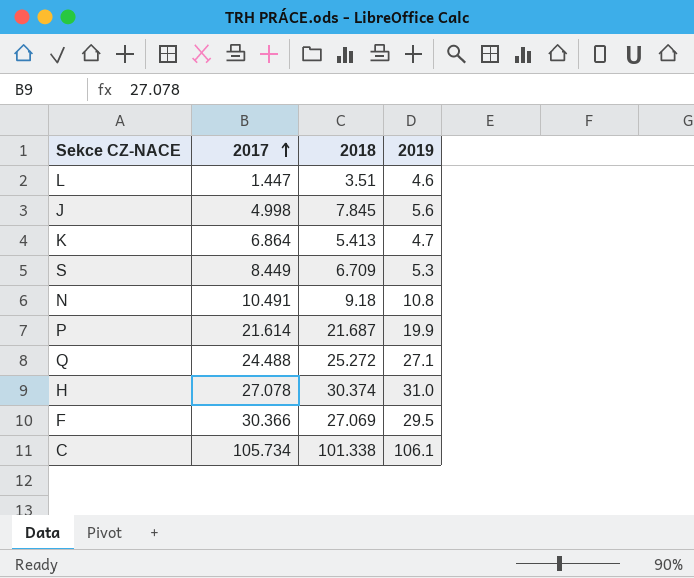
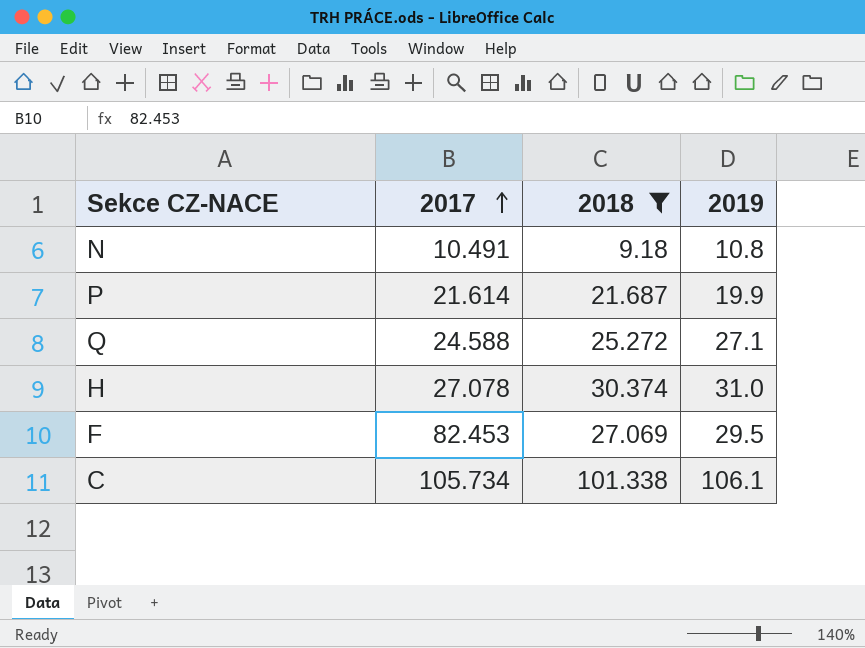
filter: none -> 2018 >= 9.18
Q | 2017: 24.488 -> 24.588
F | 2017: 30.366 -> 82.453

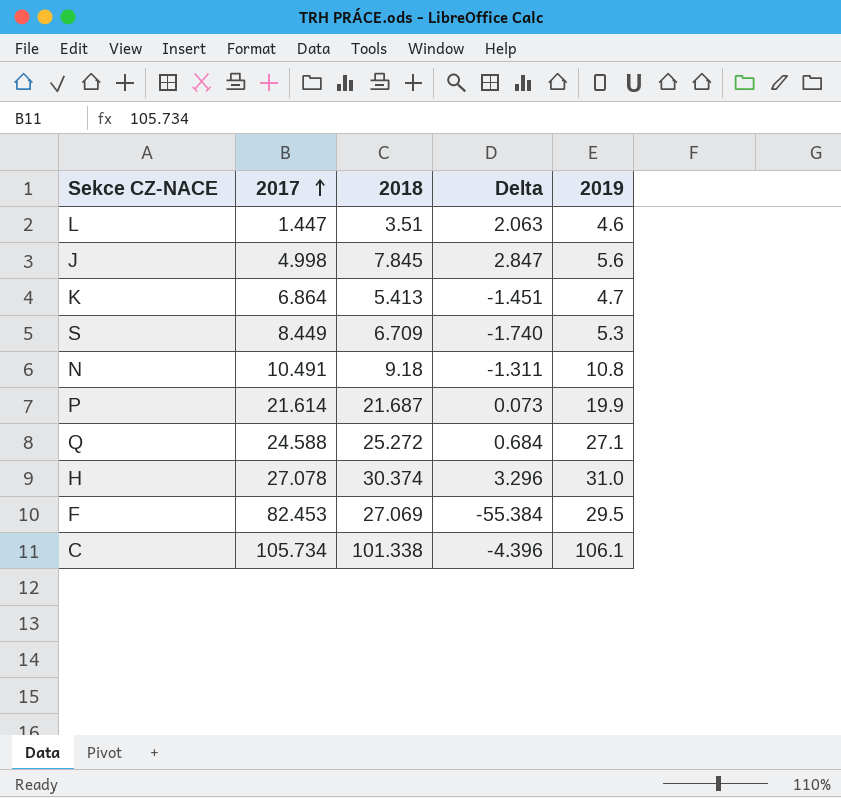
filter: 2018 >= 9.18 -> none
column Delta | formula: none -> [2018] - [2017]

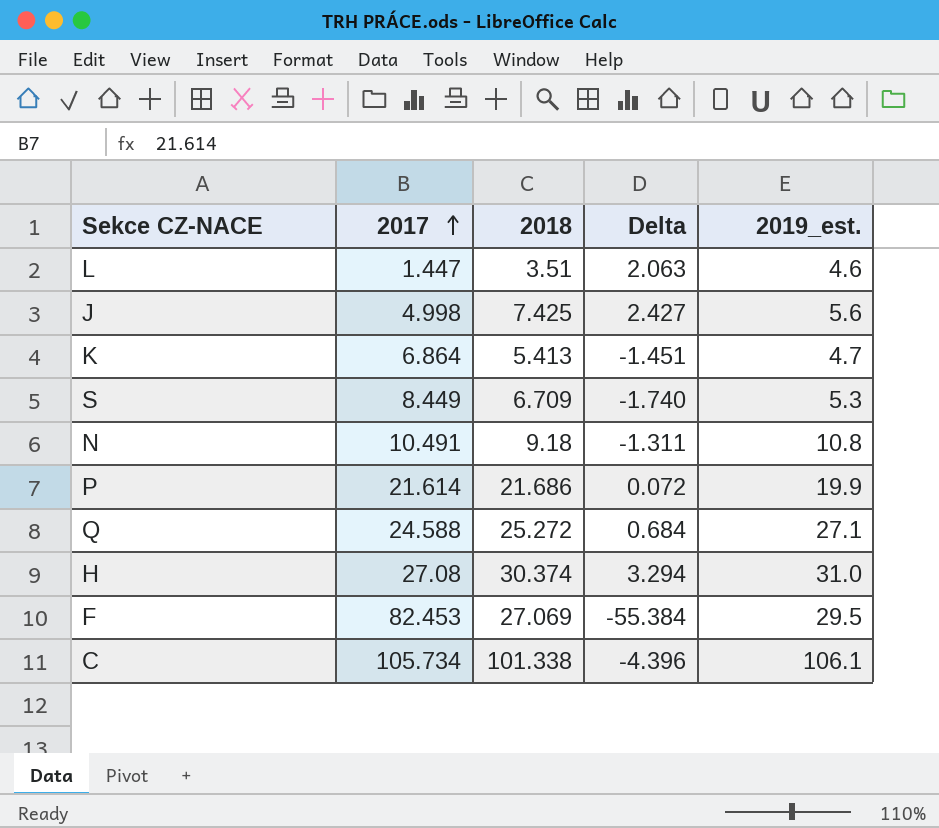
column name: 2019 -> 2019_est.
J | 2018: 7.845 -> 7.425
J | Delta: 2.847 -> 2.427
P | 2018: 21.687 -> 21.686
P | Delta: 0.073 -> 0.072
H | 2017: 27.078 -> 27.08
H | Delta: 3.296 -> 3.294

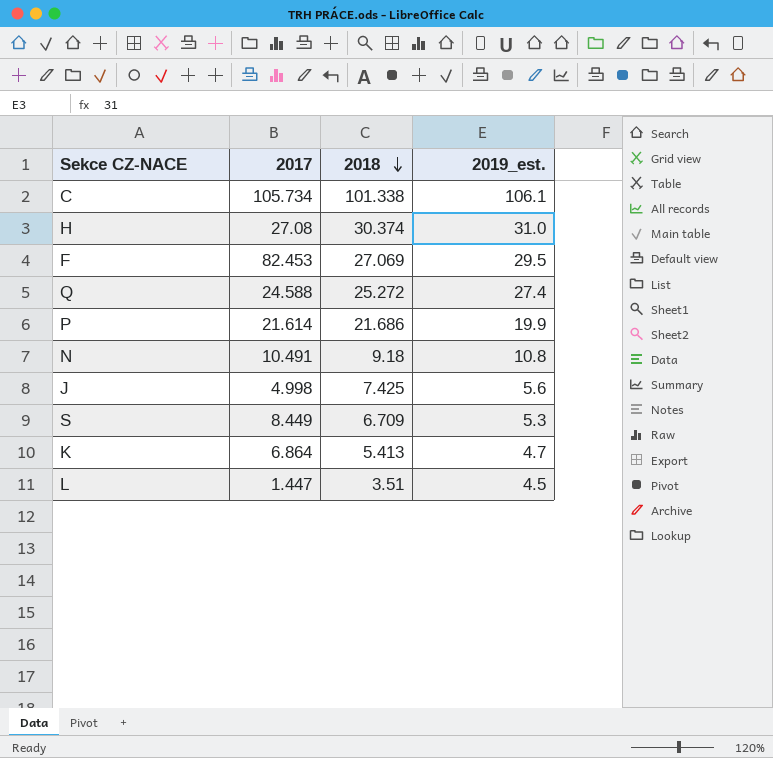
row order: 2017 ascending -> 2018 descending
column Delta | formula: [2018] - [2017] -> none
Q | 2019_est.: 27.1 -> 27.4
L | 2019_est.: 4.6 -> 4.5

